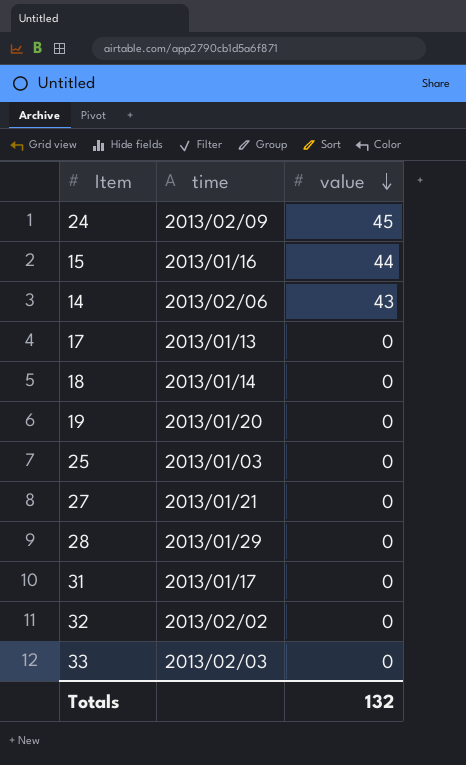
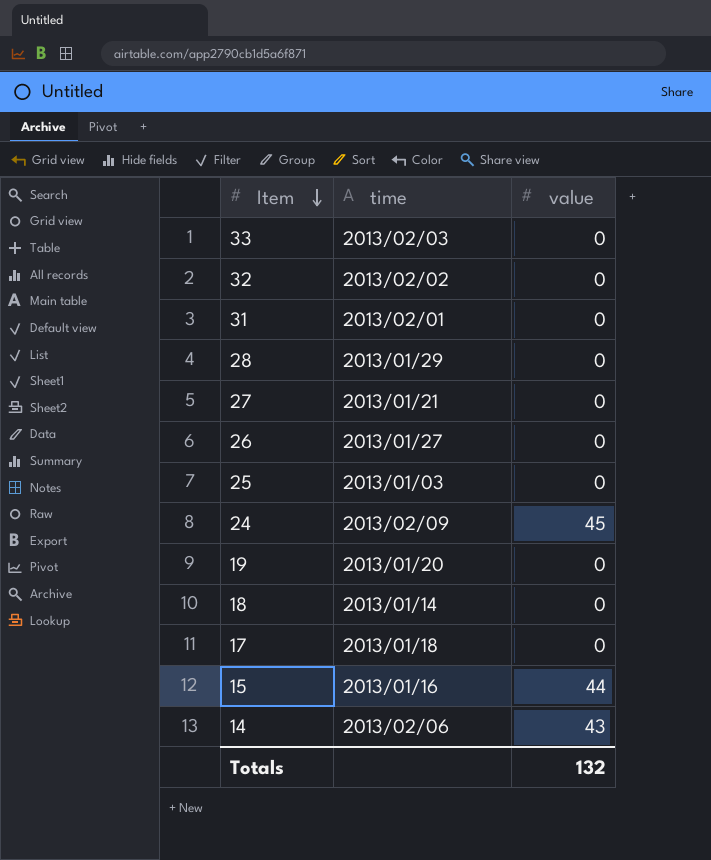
row order: value descending -> Item descending
31 | time: 2013/01/17 -> 2013/02/01
row 26: none -> 2013/01/27 | 0
17 | time: 2013/01/13 -> 2013/01/18

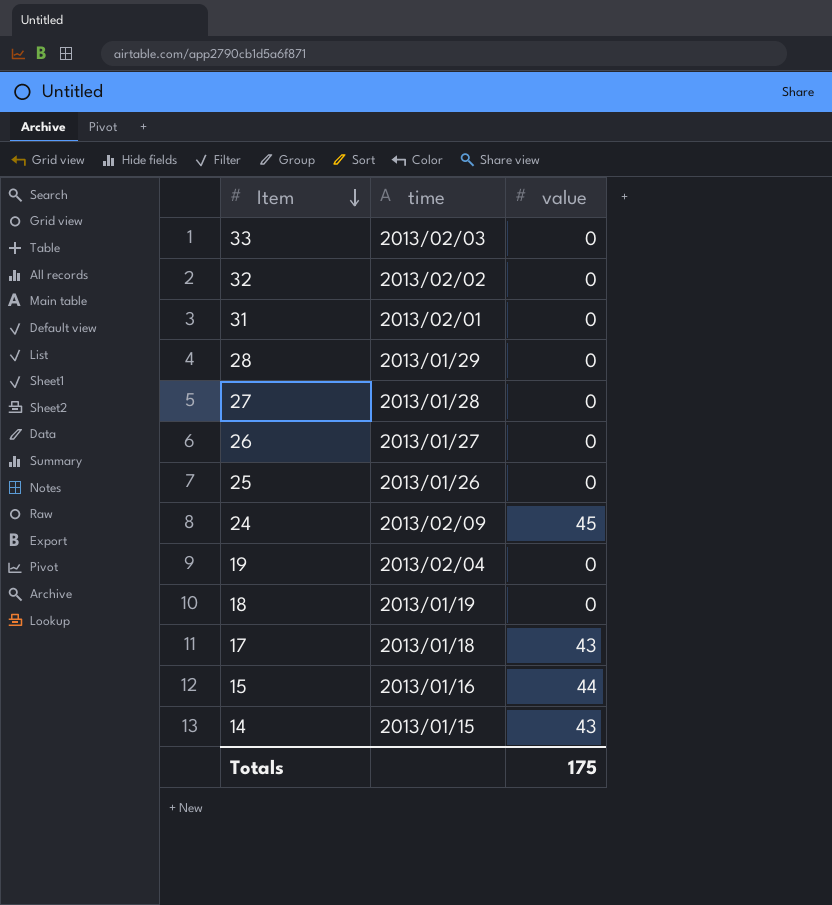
27 | time: 2013/01/21 -> 2013/01/28
25 | time: 2013/01/03 -> 2013/01/26
19 | time: 2013/01/20 -> 2013/02/04
18 | time: 2013/01/14 -> 2013/01/19
17 | value: 0 -> 43
14 | time: 2013/02/06 -> 2013/01/15
Totals | value: 132 -> 175

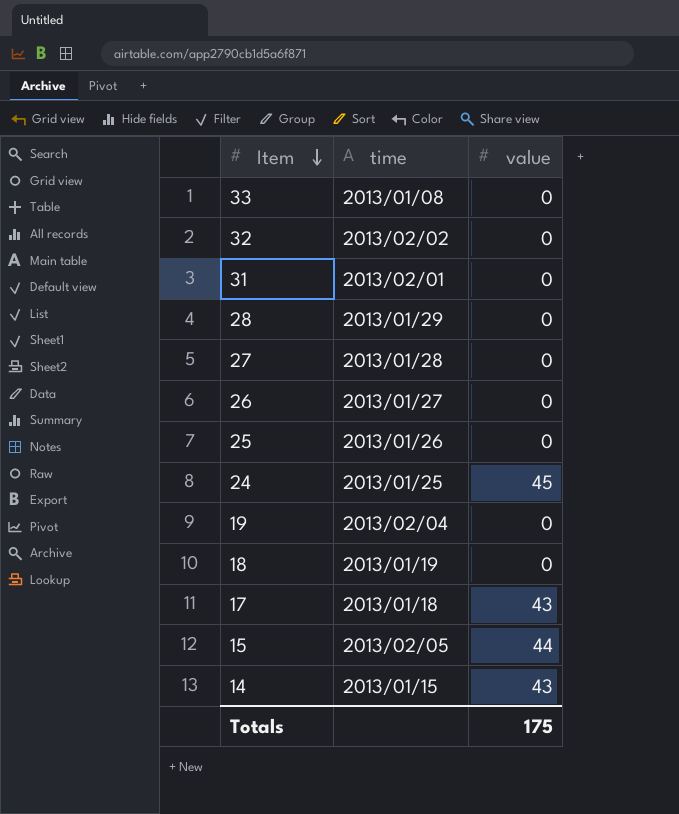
33 | time: 2013/02/03 -> 2013/01/08
24 | time: 2013/02/09 -> 2013/01/25
15 | time: 2013/01/16 -> 2013/02/05

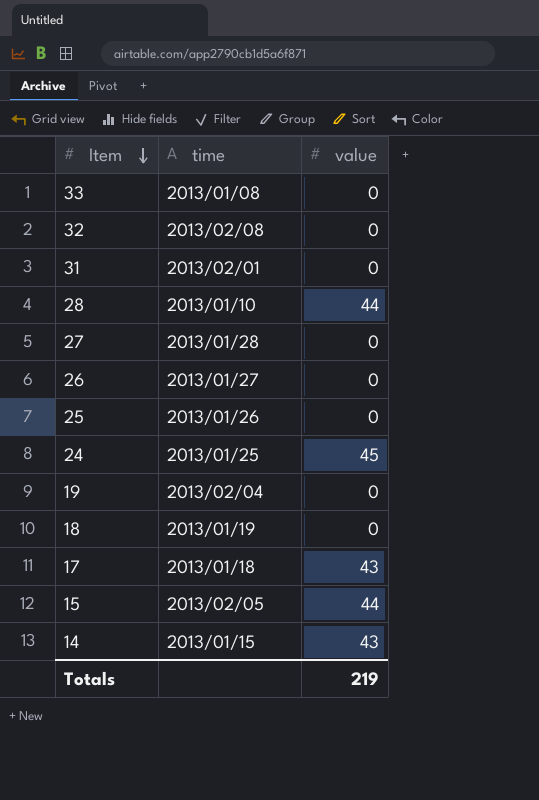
32 | time: 2013/02/02 -> 2013/02/08
28 | time: 2013/01/29 -> 2013/01/10
28 | value: 0 -> 44
Totals | value: 175 -> 219

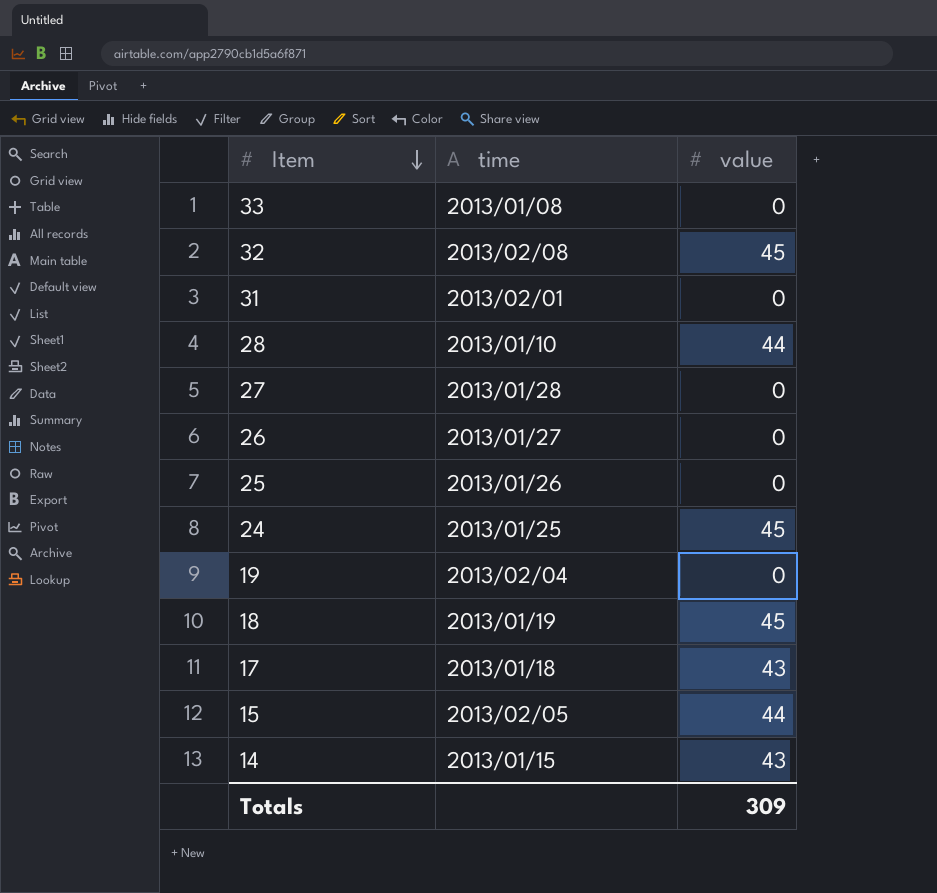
32 | value: 0 -> 45
18 | value: 0 -> 45
Totals | value: 219 -> 309

